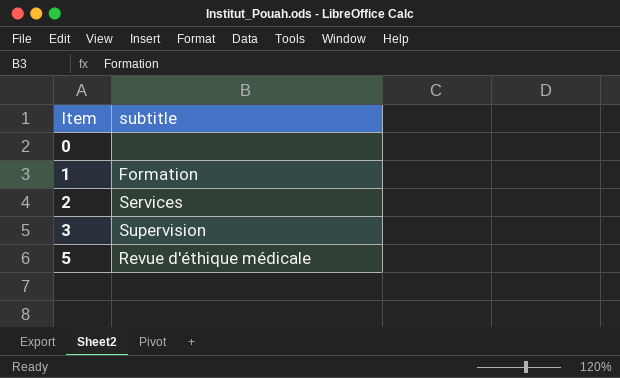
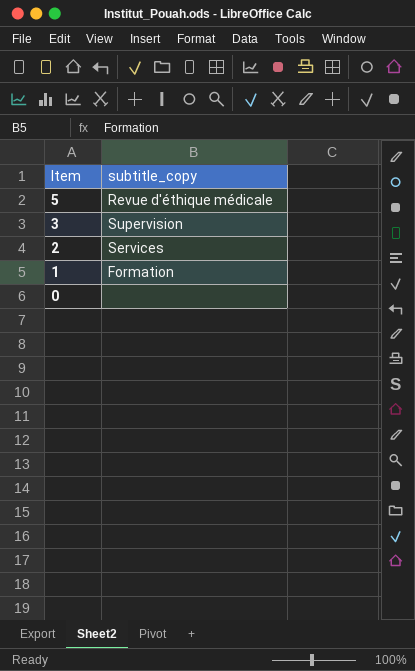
row order: Item ascending -> Item descending
column name: subtitle -> subtitle_copy

